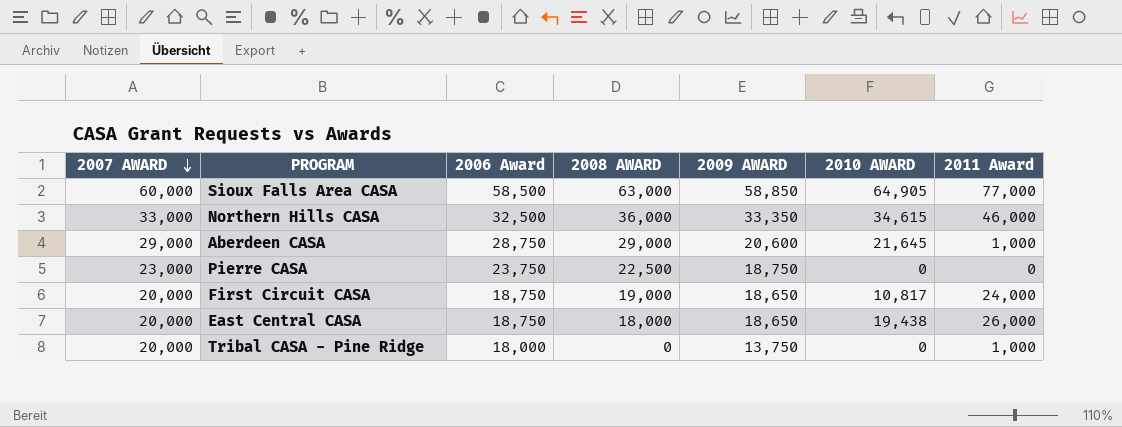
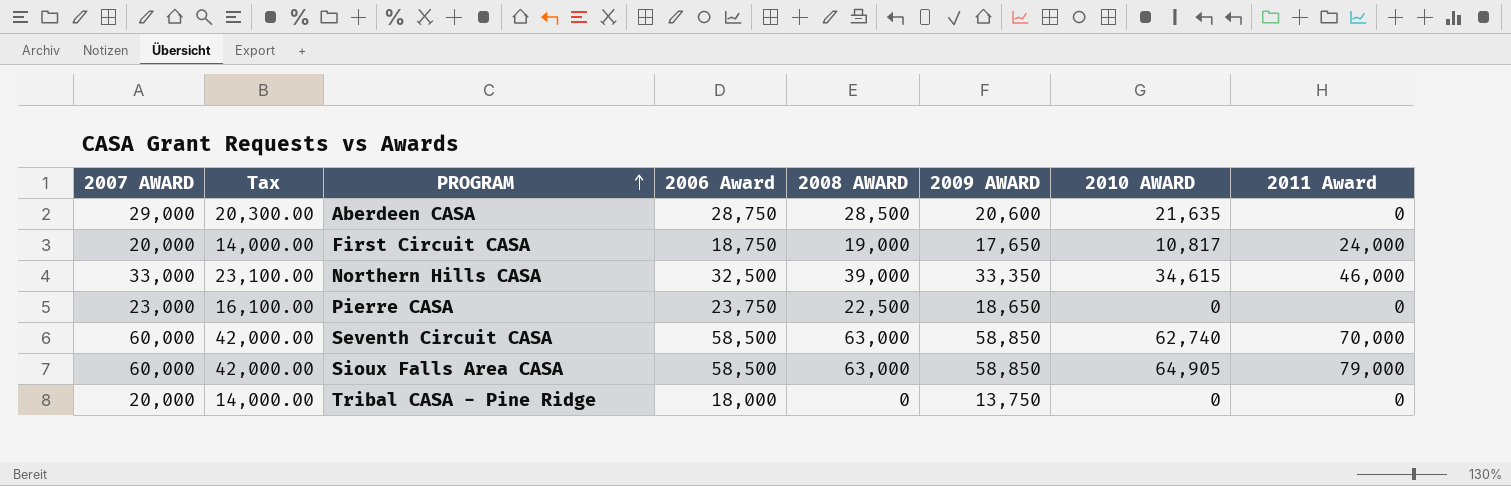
row order: 2007 AWARD descending -> PROGRAM ascending
column Tax | formula: none -> [2007 AWARD] * 0.7
row East Central CASA: 20,000 | 18,750 | 18,000 | 18,650 | 19,438 | 26,000 -> none
Aberdeen CASA | 2008 AWARD: 29,000 -> 28,500
Aberdeen CASA | 2010 AWARD: 21,645 -> 21,635
Aberdeen CASA | 2011 Award: 1,000 -> 0
First Circuit CASA | 2009 AWARD: 18,650 -> 17,650
Northern Hills CASA | 2008 AWARD: 36,000 -> 39,000
Pierre CASA | 2009 AWARD: 18,750 -> 18,650
row Seventh Circuit CASA: none -> 60,000 | 42,000.00 | 58,500 | 63,000 | 58,850 | 62,740 | 70,000
Sioux Falls Area CASA | 2011 Award: 77,000 -> 79,000
Tribal CASA - Pine Ridge | 2011 Award: 1,000 -> 0

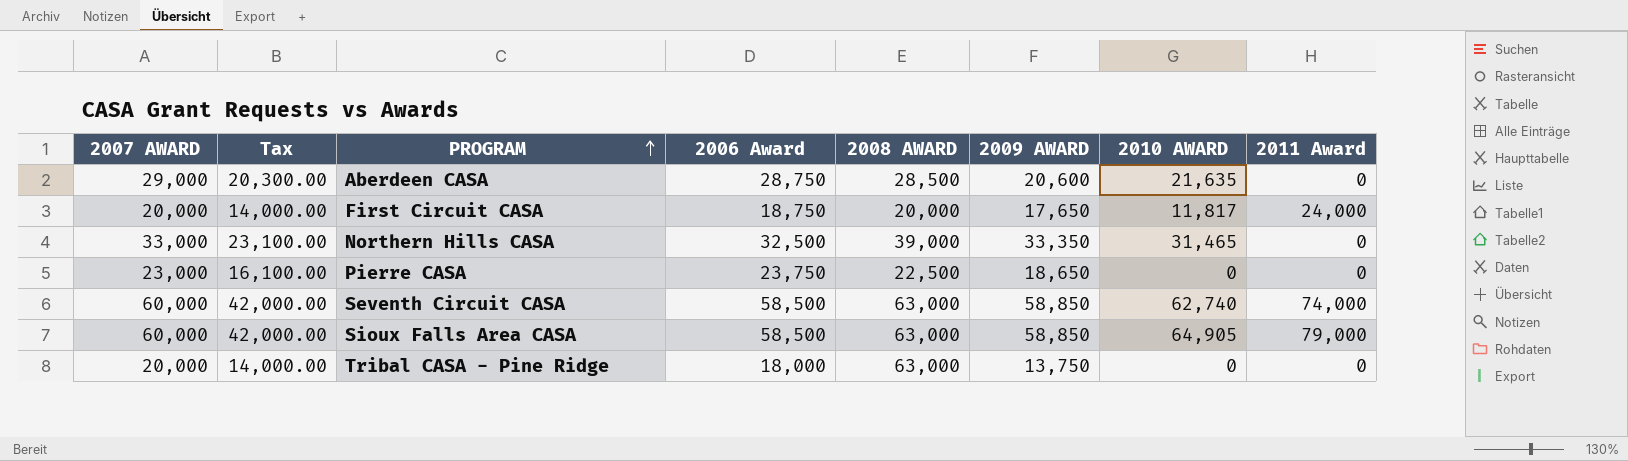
First Circuit CASA | 2008 AWARD: 19,000 -> 20,000
First Circuit CASA | 2010 AWARD: 10,817 -> 11,817
Northern Hills CASA | 2010 AWARD: 34,615 -> 31,465
Northern Hills CASA | 2011 Award: 46,000 -> 0
Seventh Circuit CASA | 2011 Award: 70,000 -> 74,000
Tribal CASA - Pine Ridge | 2008 AWARD: 0 -> 63,000

